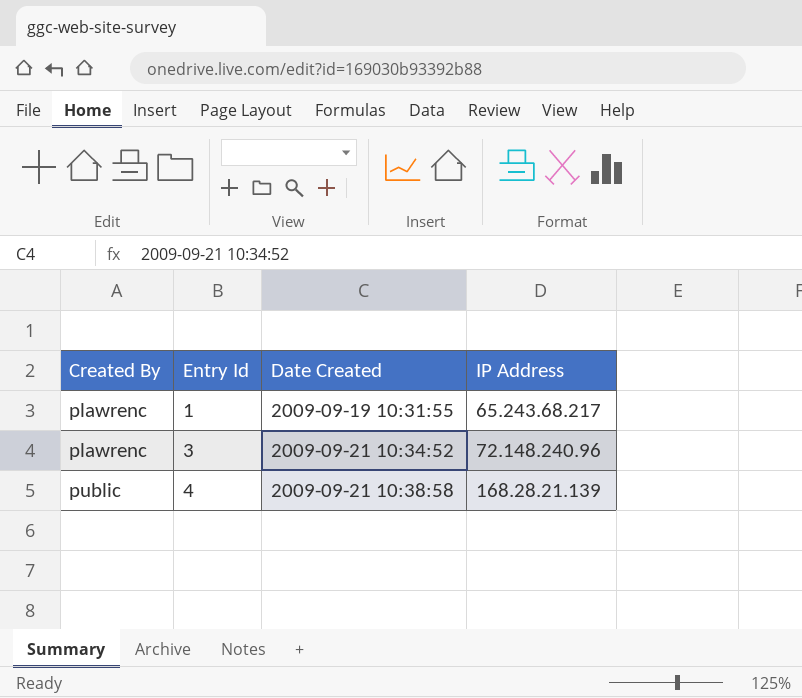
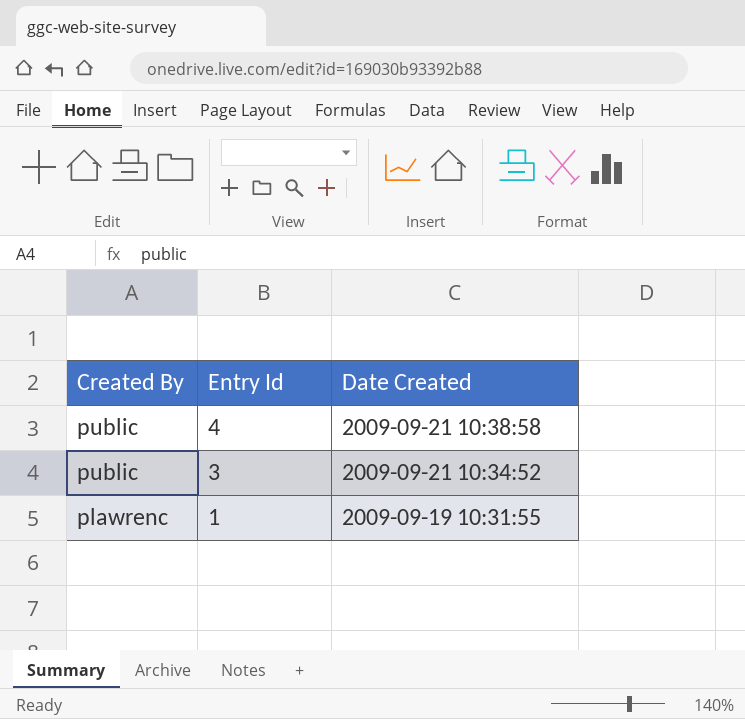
row order: Created By ascending -> Created By descending
column IP Address | position: 4 -> none
3 | Created By: plawrenc -> public

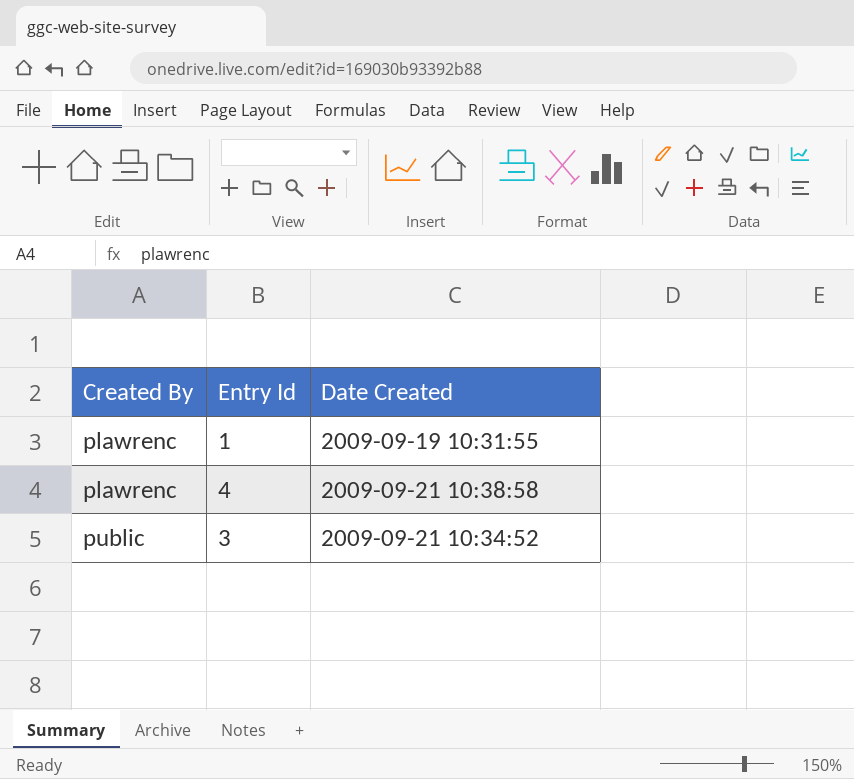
row order: Created By descending -> Created By ascending
4 | Created By: public -> plawrenc

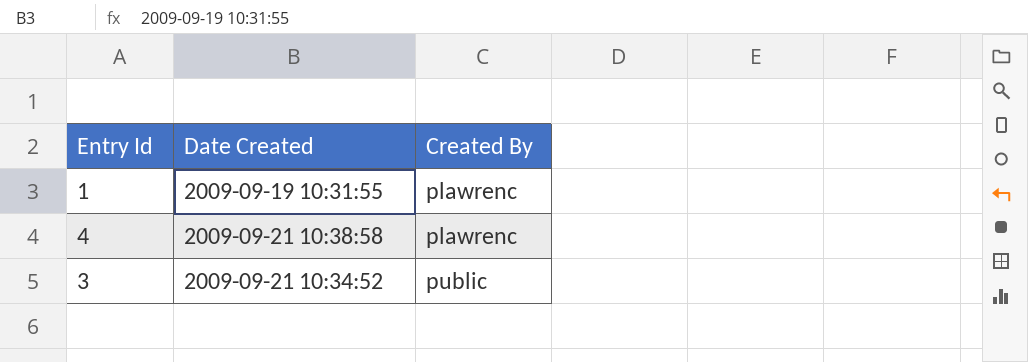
column Created By | position: 1 -> 3

